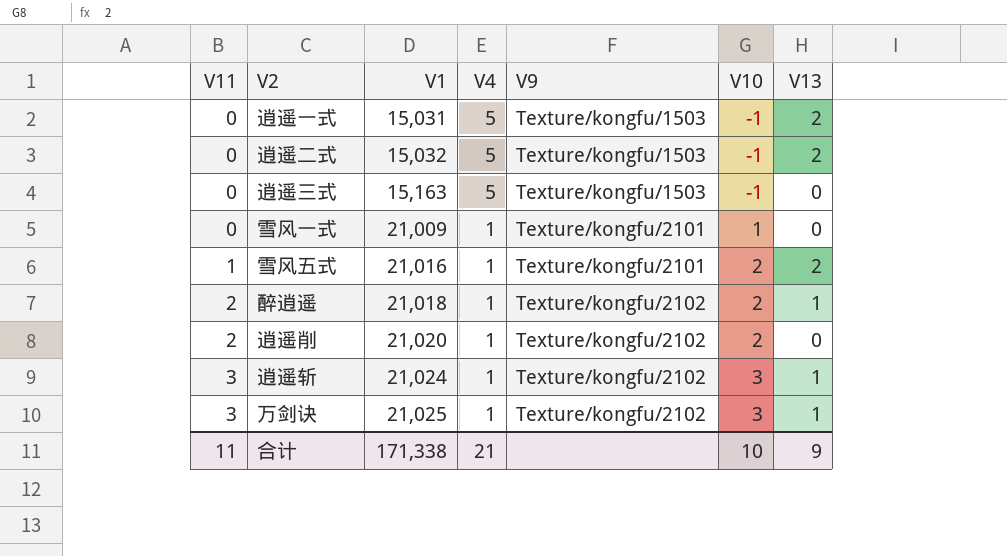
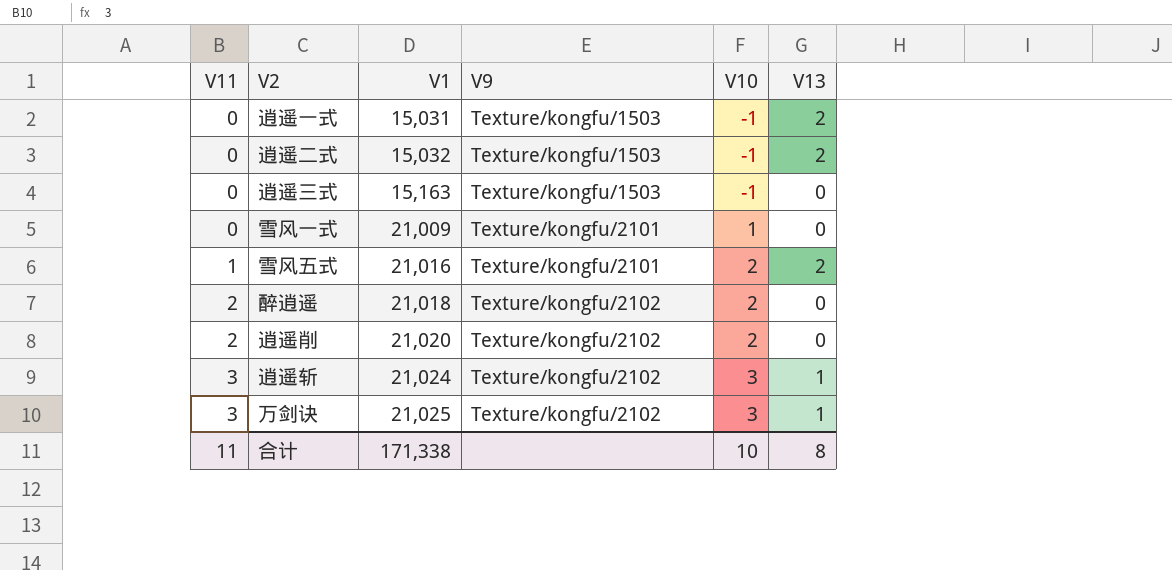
column V4 | position: 4 -> none
醉逍遥 | V13: 1 -> 0
合计 | V13: 9 -> 8

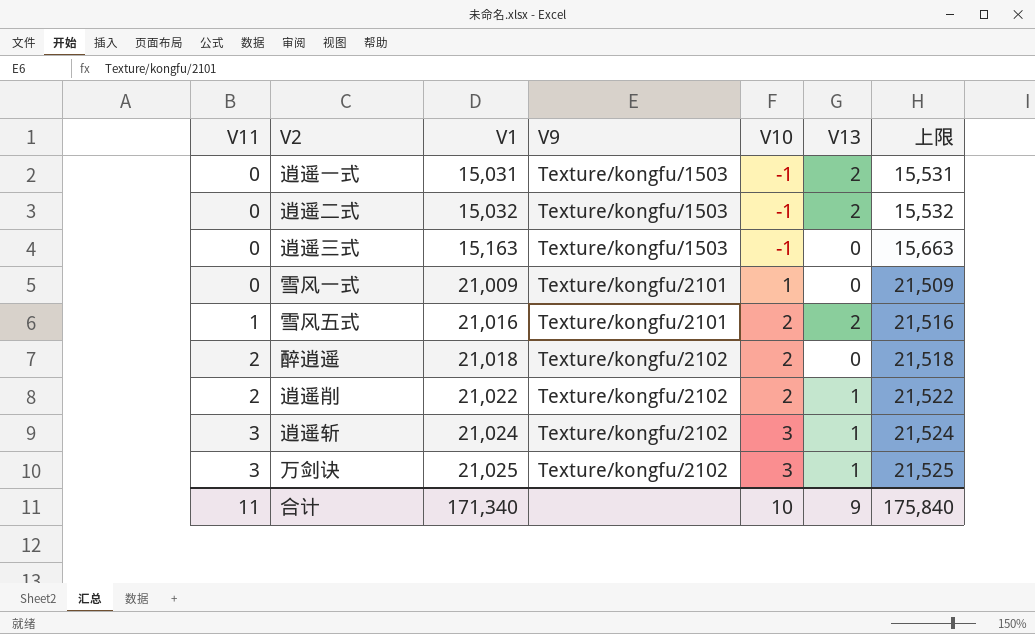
column 上限 | formula: none -> [V1] + 500
逍遥削 | V1: 21,020 -> 21,022
逍遥削 | V13: 0 -> 1
合计 | V1: 171,338 -> 171,340
合计 | V13: 8 -> 9

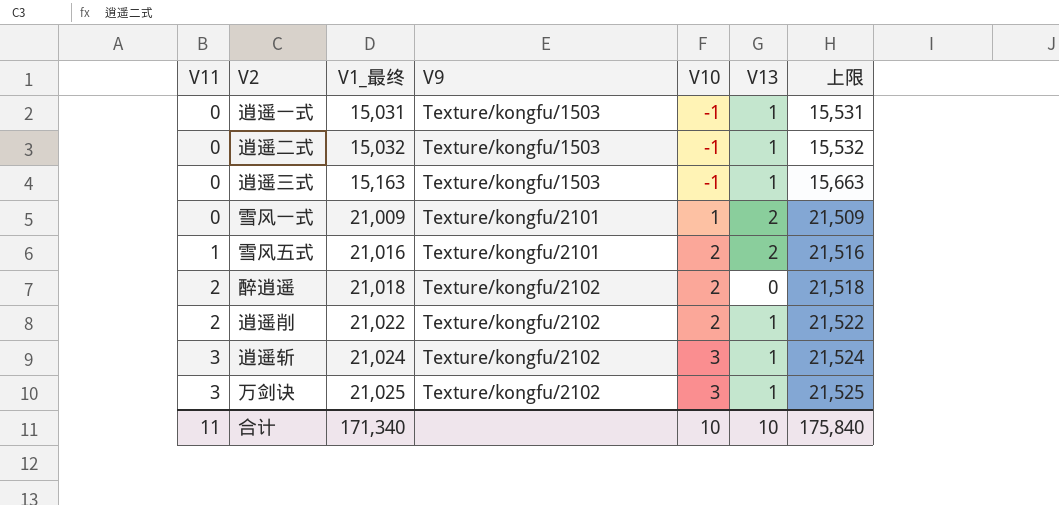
column name: V1 -> V1_最终
逍遥一式 | V13: 2 -> 1
逍遥二式 | V13: 2 -> 1
逍遥三式 | V13: 0 -> 1
雪风一式 | V13: 0 -> 2
合计 | V13: 9 -> 10

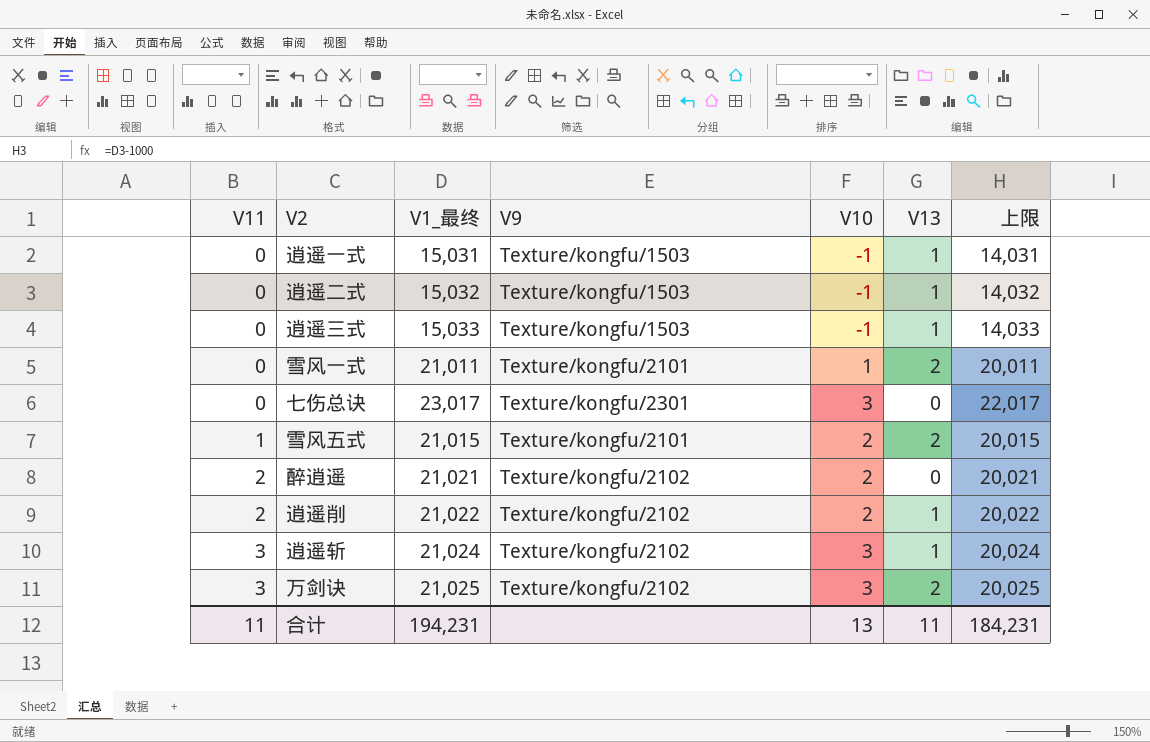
column 上限 | formula: [V1_最终] + 500 -> [V1_最终] - 1000
逍遥三式 | V1_最终: 15,163 -> 15,033
雪风一式 | V1_最终: 21,009 -> 21,011
row 七伤总诀: none -> 0 | 23,017 | Texture/kongfu/2301 | 3 | 0 | 22,017
雪风五式 | V1_最终: 21,016 -> 21,015
醉逍遥 | V1_最终: 21,018 -> 21,021
万剑诀 | V13: 1 -> 2
合计 | V1_最终: 171,340 -> 194,231
合计 | V10: 10 -> 13
合计 | V13: 10 -> 11
合计 | 上限: 175,840 -> 184,231

